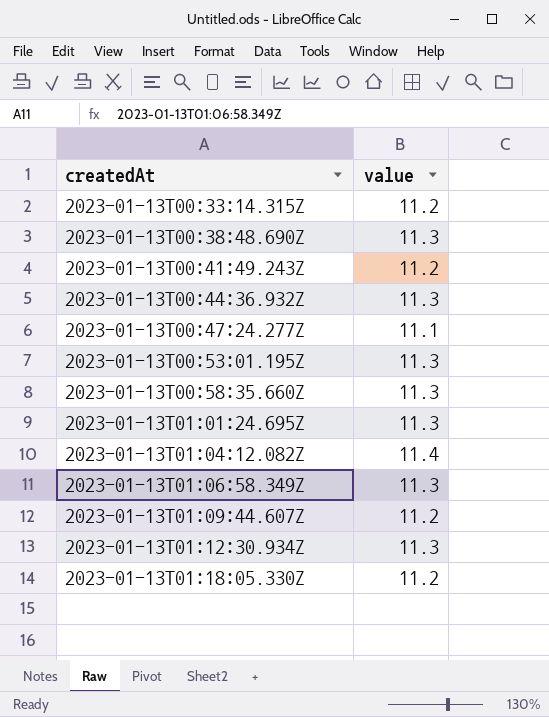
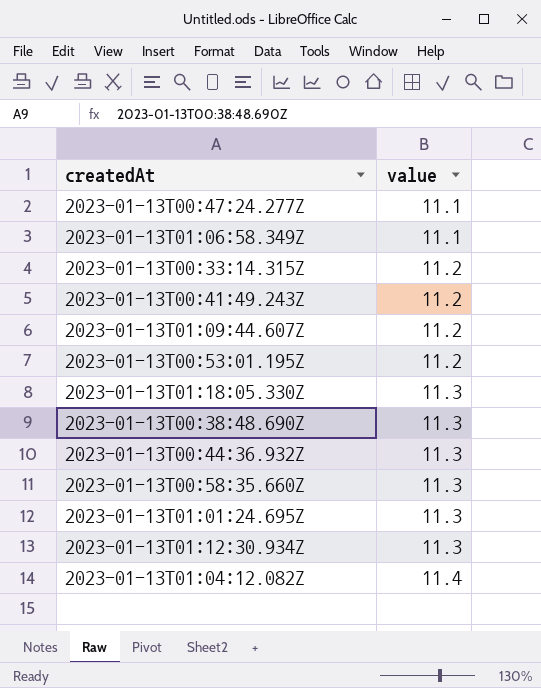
row order: createdAt ascending -> value ascending
2023-01-13T01:06:58.349Z | value: 11.3 -> 11.1
2023-01-13T00:53:01.195Z | value: 11.3 -> 11.2
2023-01-13T01:18:05.330Z | value: 11.2 -> 11.3

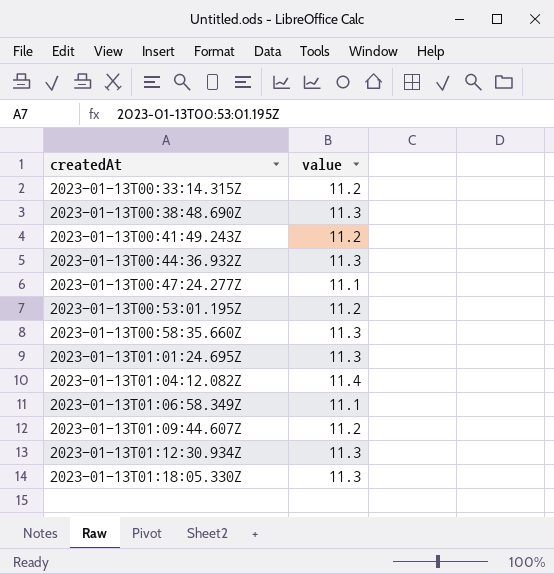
row order: value ascending -> createdAt ascending

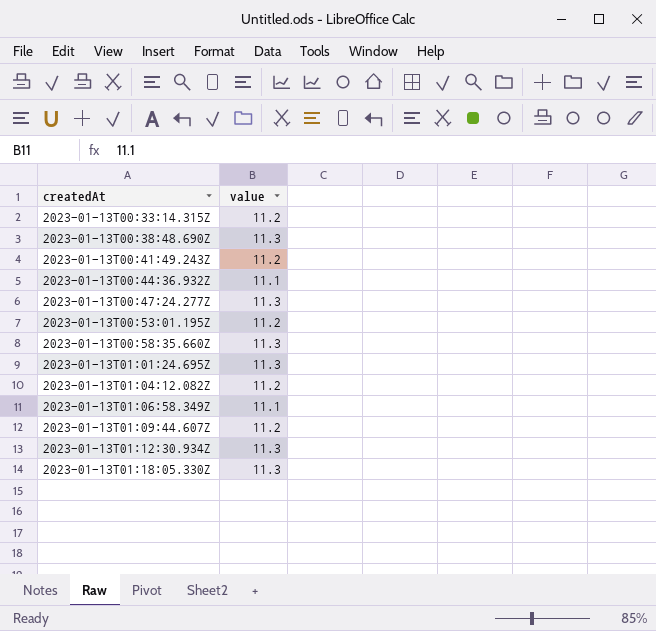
2023-01-13T00:44:36.932Z | value: 11.3 -> 11.1
2023-01-13T00:47:24.277Z | value: 11.1 -> 11.3
2023-01-13T01:04:12.082Z | value: 11.4 -> 11.2

